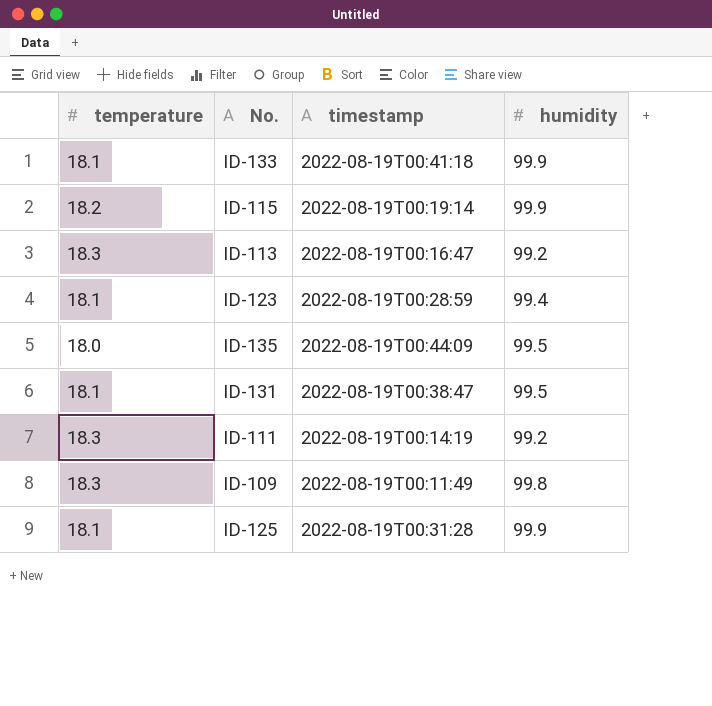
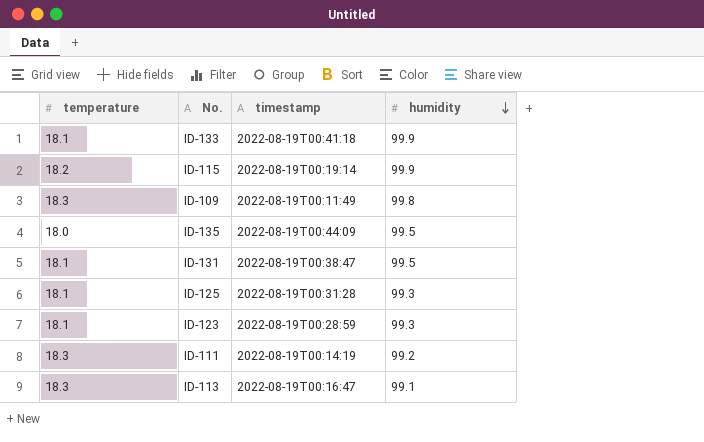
row order: none -> humidity descending
ID-125 | humidity: 99.9 -> 99.3
ID-123 | humidity: 99.4 -> 99.3
ID-113 | humidity: 99.2 -> 99.1

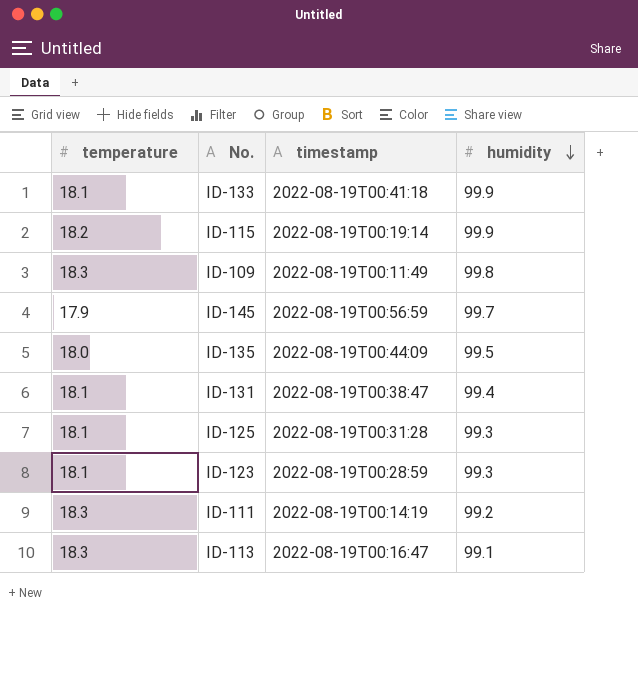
row ID-145: none -> 17.9 | 2022-08-19T00:56:59 | 99.7
ID-131 | humidity: 99.5 -> 99.4

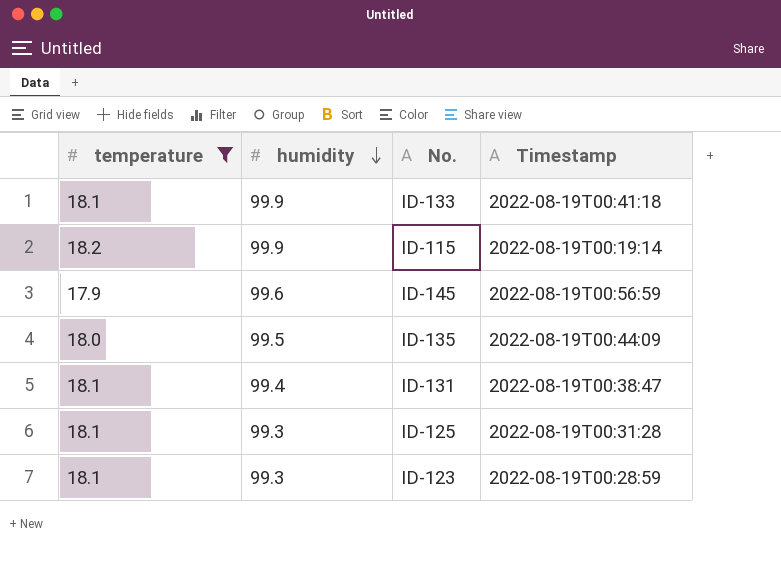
filter: none -> temperature != 18.3
column humidity | position: 4 -> 2
column name: timestamp -> Timestamp
ID-145 | humidity: 99.7 -> 99.6

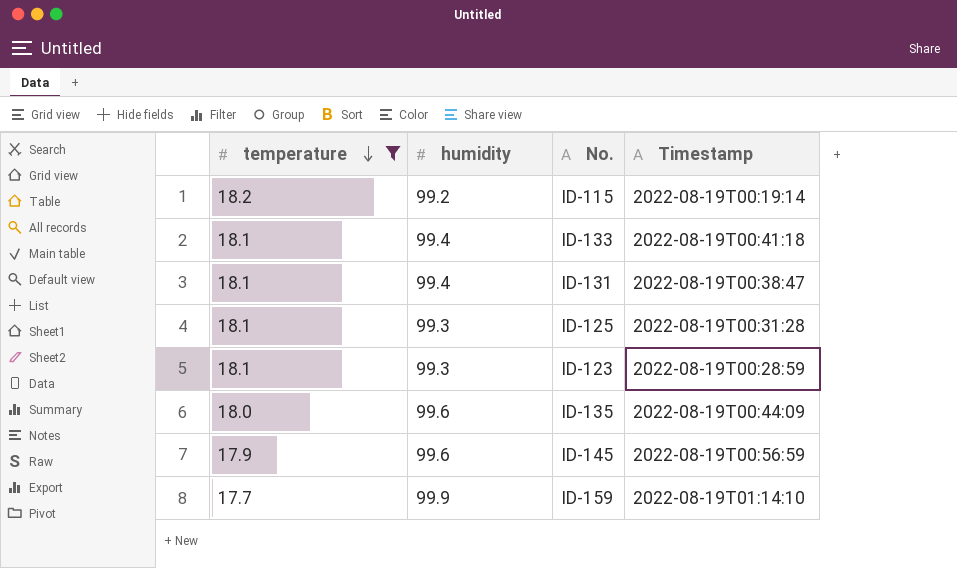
row order: humidity descending -> temperature descending
ID-115 | humidity: 99.9 -> 99.2
ID-133 | humidity: 99.9 -> 99.4
ID-135 | humidity: 99.5 -> 99.6
row ID-159: none -> 17.7 | 99.9 | 2022-08-19T01:14:10

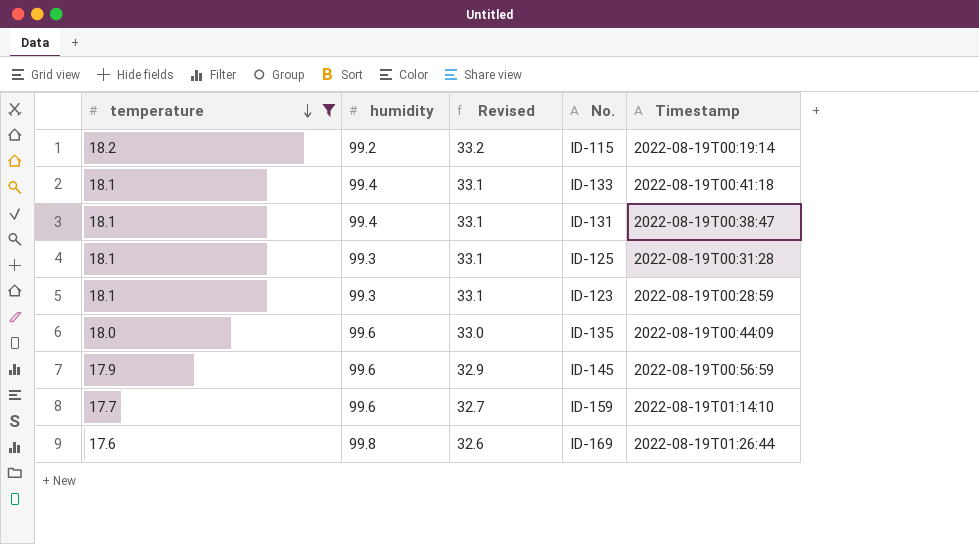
column Revised | formula: none -> [temperature] + 15
ID-159 | humidity: 99.9 -> 99.6
row ID-169: none -> 17.6 | 99.8 | 32.6 | 2022-08-19T01:26:44

